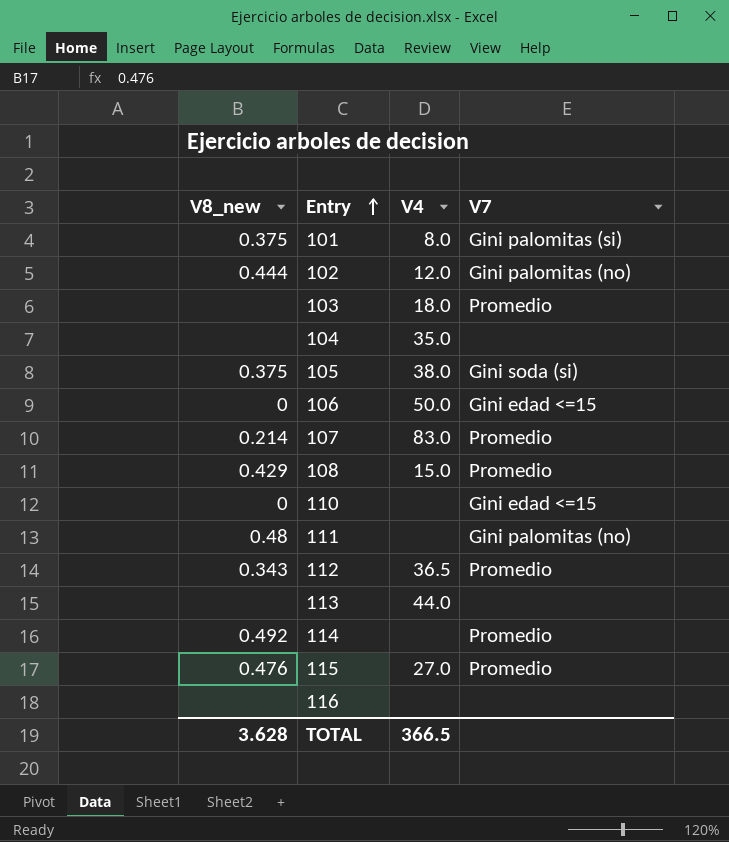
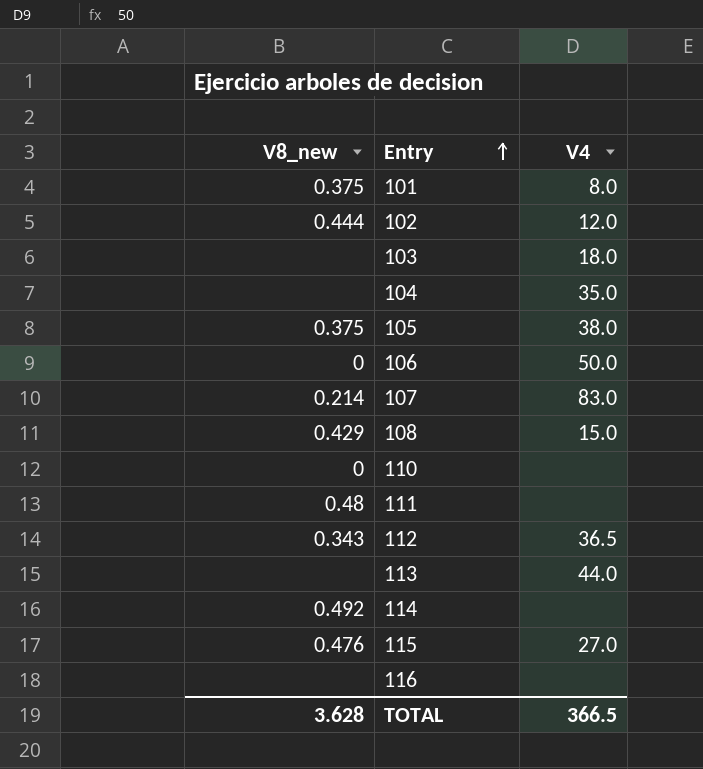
column V7 | position: 4 -> none

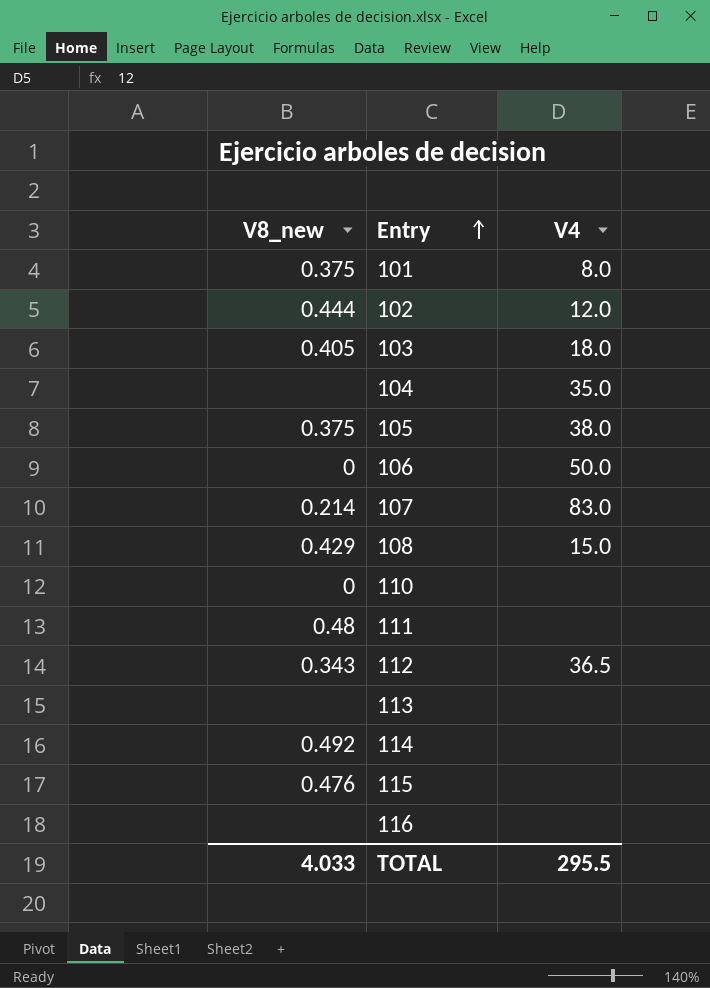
103 | V8_new: none -> 0.405
113 | V4: 44.0 -> none
115 | V4: 27.0 -> none
TOTAL | V8_new: 3.628 -> 4.033
TOTAL | V4: 366.5 -> 295.5

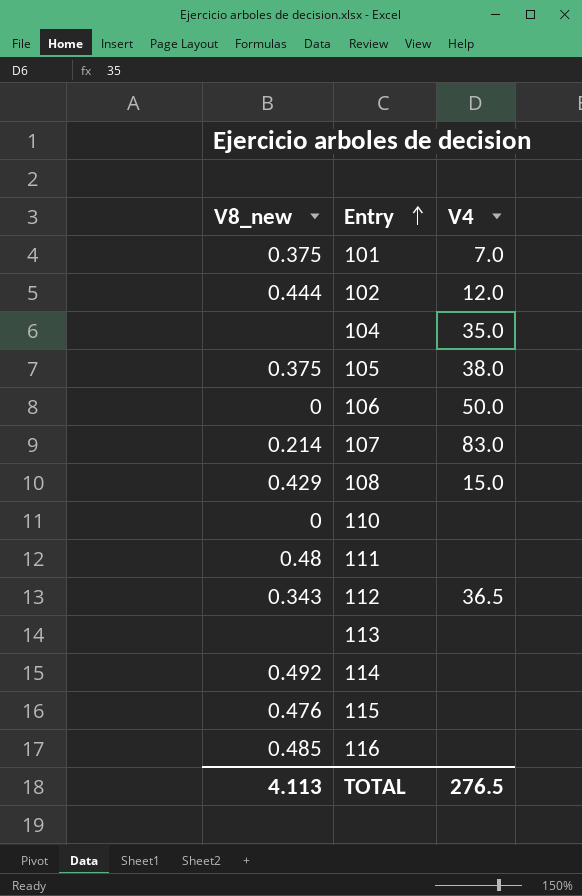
row 103: 0.405 | 18.0 -> none
101 | V4: 8.0 -> 7.0
116 | V8_new: none -> 0.485
TOTAL | V8_new: 4.033 -> 4.113
TOTAL | V4: 295.5 -> 276.5

